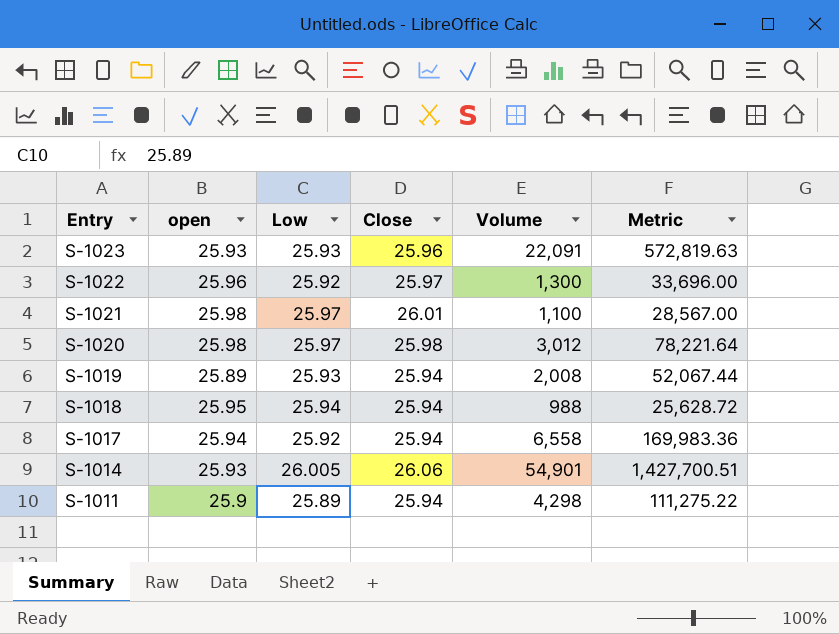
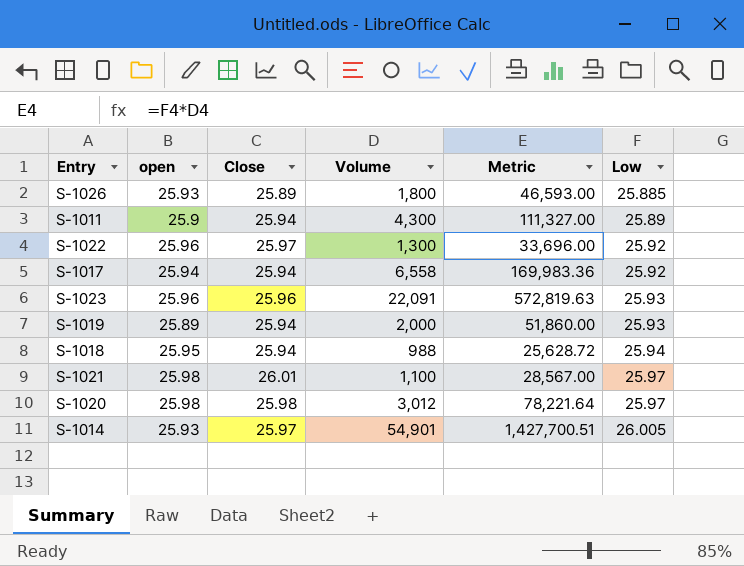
row order: Entry descending -> Low ascending
column Low | position: 3 -> 6
row S-1026: none -> 25.93 | 25.89 | 1,800 | 46,593.00 | 25.885
S-1011 | Volume: 4,298 -> 4,300
S-1011 | Metric: 111,275.22 -> 111,327.00
S-1023 | open: 25.93 -> 25.96
S-1019 | Volume: 2,008 -> 2,000
S-1019 | Metric: 52,067.44 -> 51,860.00
S-1014 | Close: 26.06 -> 25.97

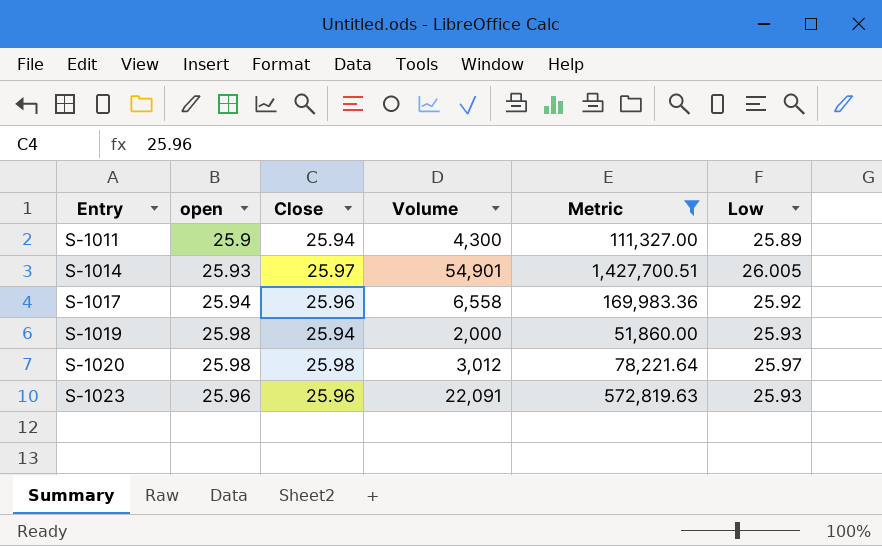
filter: none -> Metric >= 51,860.00
row order: Low ascending -> Entry ascending
S-1017 | Close: 25.94 -> 25.96
S-1019 | open: 25.89 -> 25.98

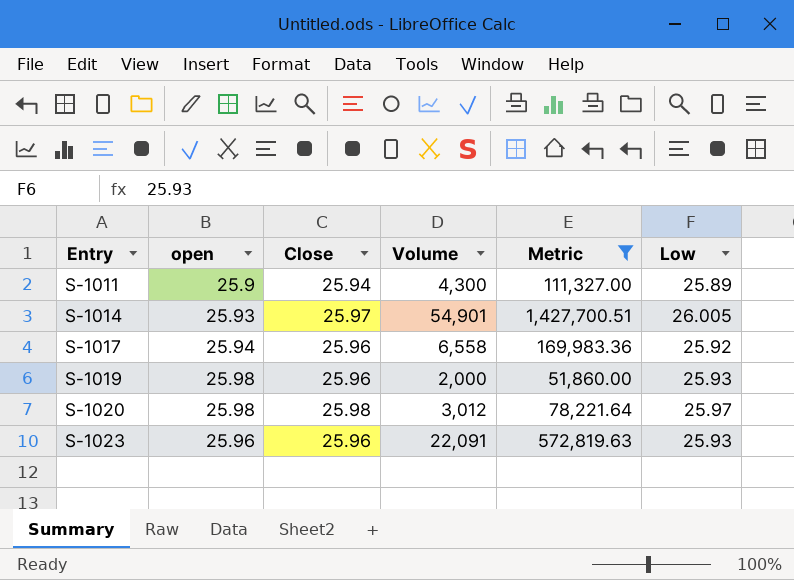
S-1019 | Close: 25.94 -> 25.96

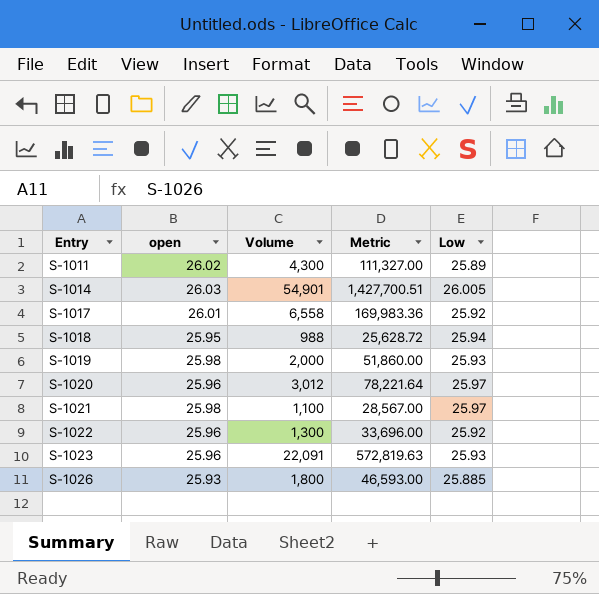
filter: Metric >= 51,860.00 -> none
column Close | position: 3 -> none
S-1011 | open: 25.9 -> 26.02
S-1014 | open: 25.93 -> 26.03
S-1017 | open: 25.94 -> 26.01
S-1020 | open: 25.98 -> 25.96

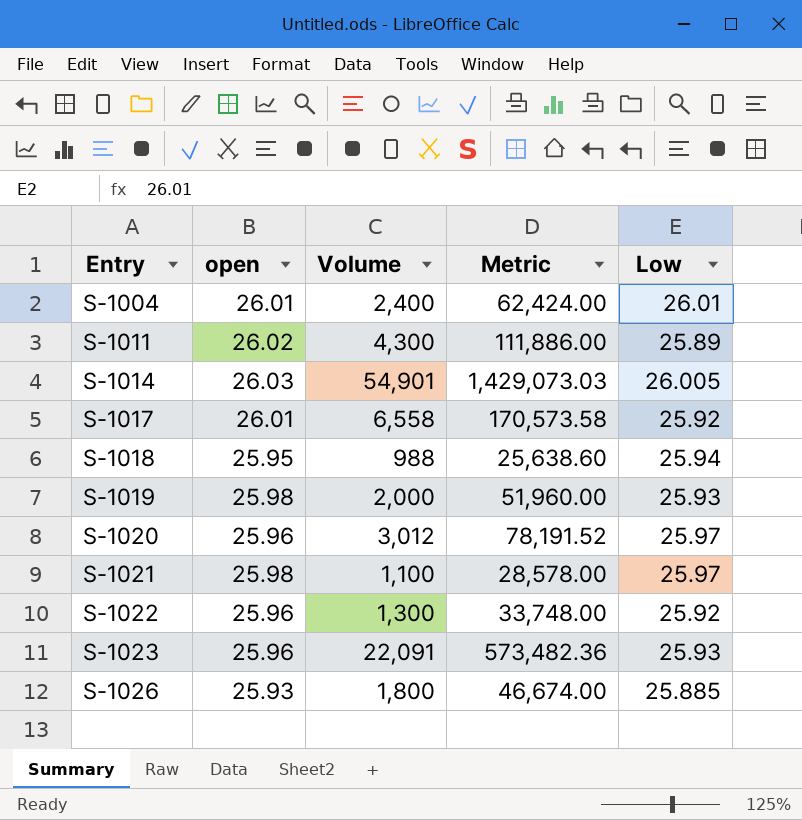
column Metric | formula: [Volume] * [Low] -> [open] * [Volume]
row S-1004: none -> 26.01 | 2,400 | 62,424.00 | 26.01

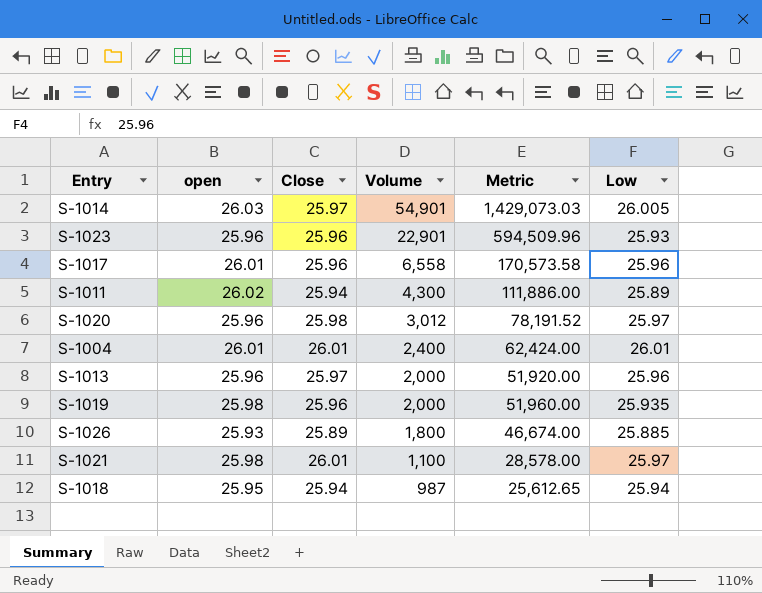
row order: Entry ascending -> Volume descending
column Close | position: none -> 3
row S-1022: 25.96 | 1,300 | 33,748.00 | 25.92 -> none
S-1023 | Volume: 22,091 -> 22,901
S-1023 | Metric: 573,482.36 -> 594,509.96
S-1017 | Low: 25.92 -> 25.96
row S-1013: none -> 25.96 | 25.97 | 2,000 | 51,920.00 | 25.96
S-1019 | Low: 25.93 -> 25.935
S-1018 | Volume: 988 -> 987
S-1018 | Metric: 25,638.60 -> 25,612.65

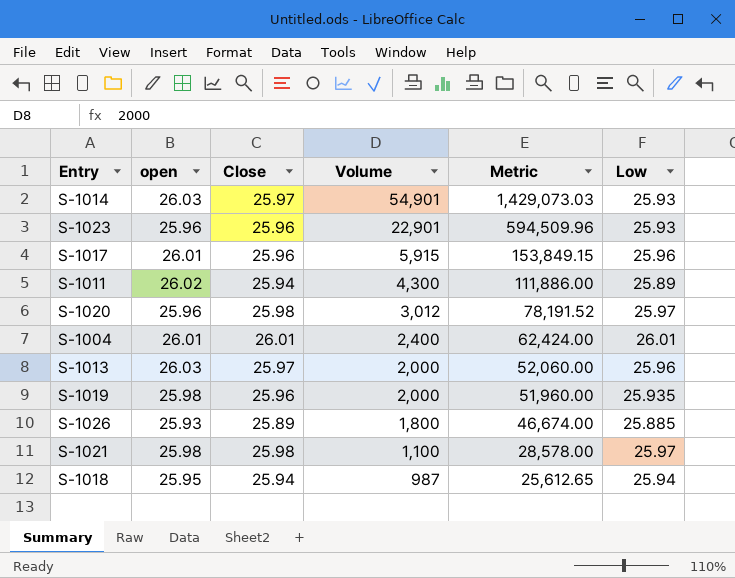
S-1014 | Low: 26.005 -> 25.93
S-1017 | Volume: 6,558 -> 5,915
S-1017 | Metric: 170,573.58 -> 153,849.15
S-1013 | open: 25.96 -> 26.03
S-1013 | Metric: 51,920.00 -> 52,060.00
S-1021 | Close: 26.01 -> 25.98

